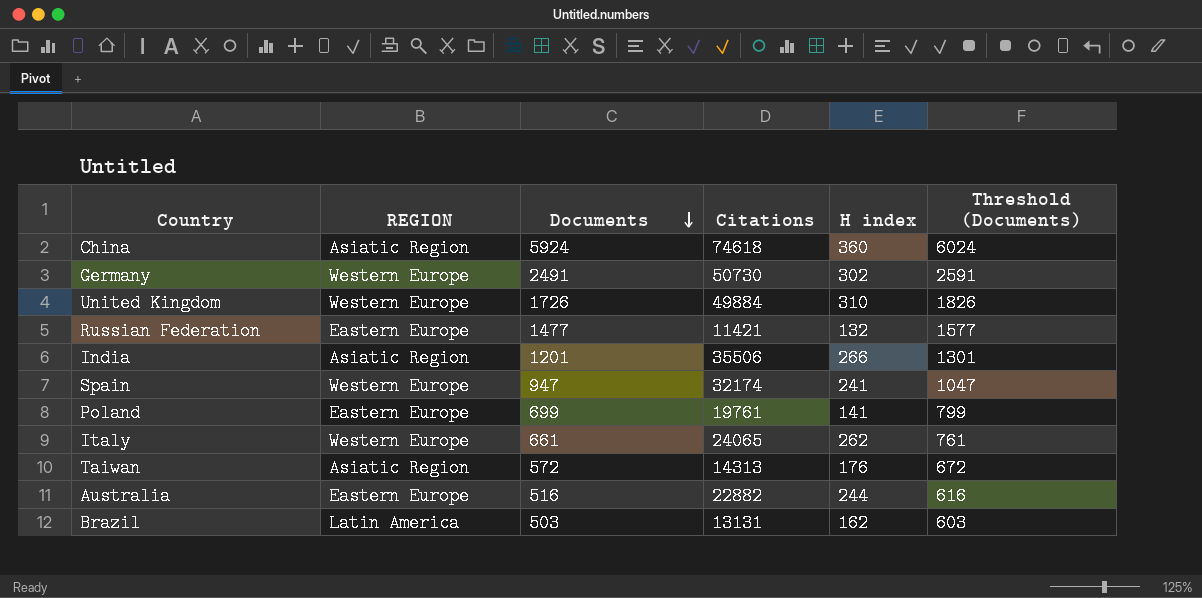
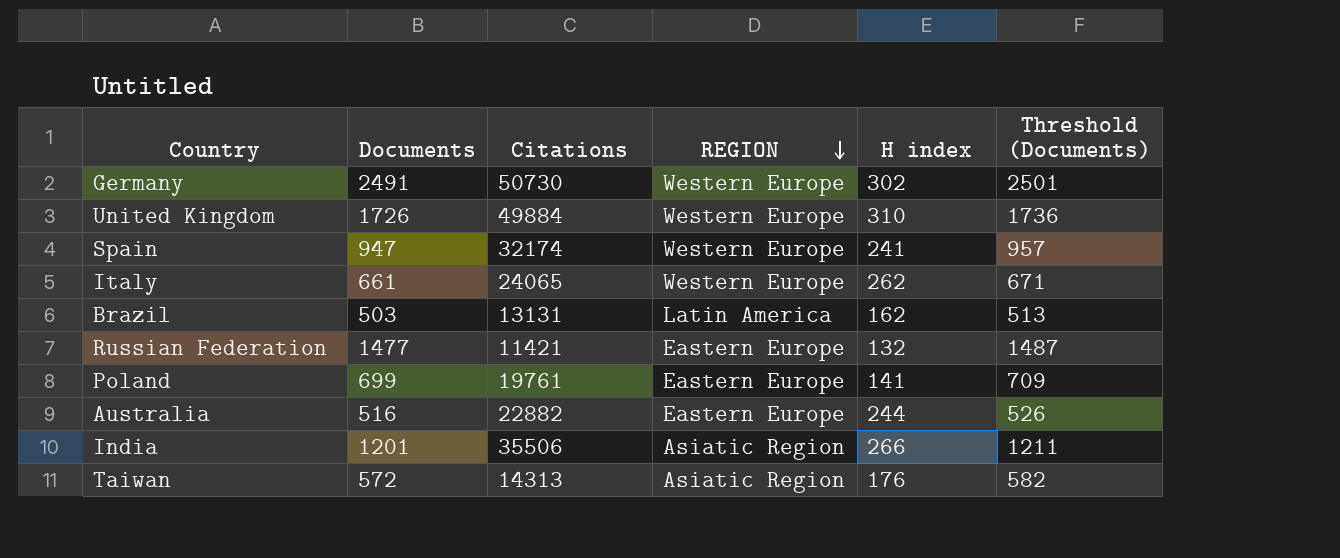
row order: Documents descending -> REGION descending
column REGION | position: 2 -> 4
column Threshold (Documents) | formula: [Documents] + 100 -> [Documents] + 10
row China: Asiatic Region | 5924 | 74618 | 360 | 6024 -> none

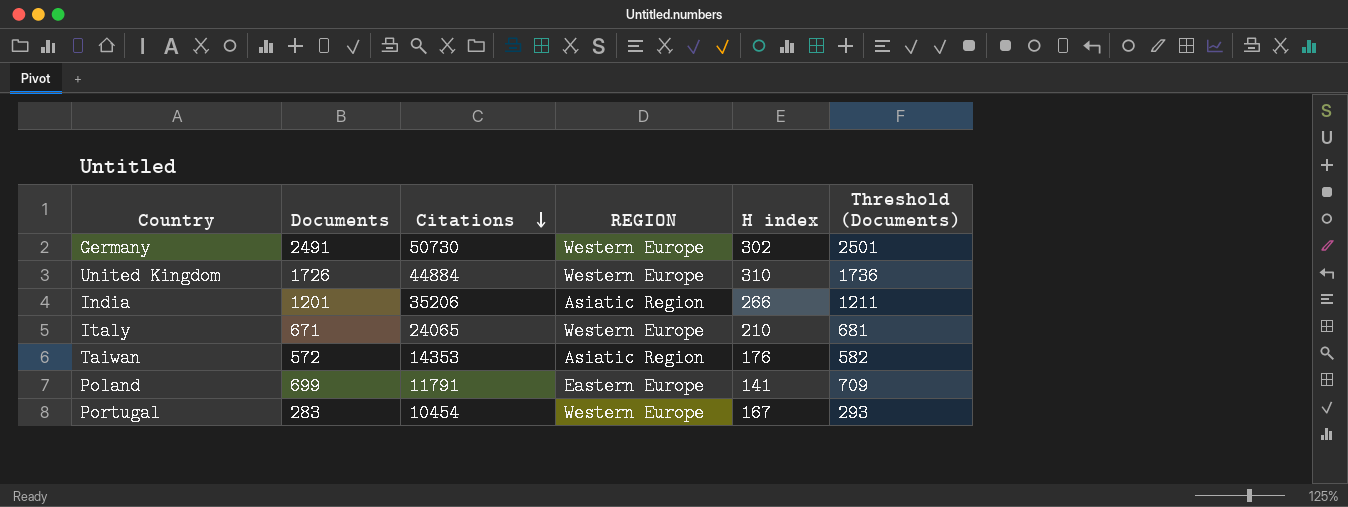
row order: REGION descending -> Citations descending
row Spain: 947 | 32174 | Western Europe | 241 | 957 -> none
row Brazil: 503 | 13131 | Latin America | 162 | 513 -> none
row Russian Federation: 1477 | 11421 | Eastern Europe | 132 | 1487 -> none
row Australia: 516 | 22882 | Eastern Europe | 244 | 526 -> none
United Kingdom | Citations: 49884 -> 44884
India | Citations: 35506 -> 35206
Italy | Documents: 661 -> 671
Italy | H index: 262 -> 210
Italy | Threshold (Documents): 671 -> 681
Taiwan | Citations: 14313 -> 14353
Poland | Citations: 19761 -> 11791
row Portugal: none -> 283 | 10454 | Western Europe | 167 | 293

